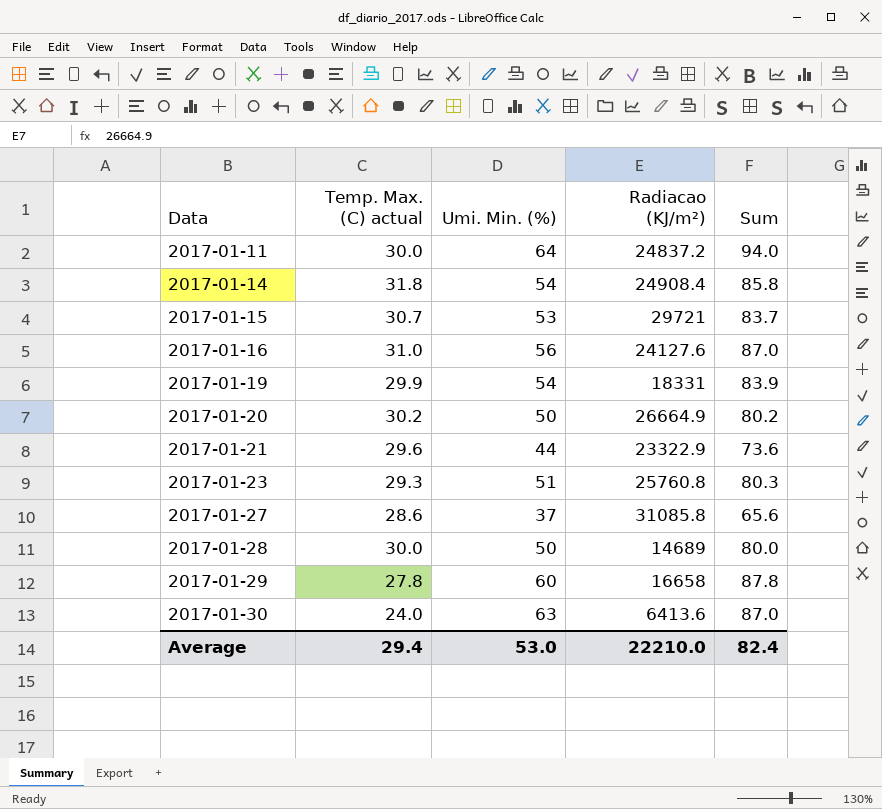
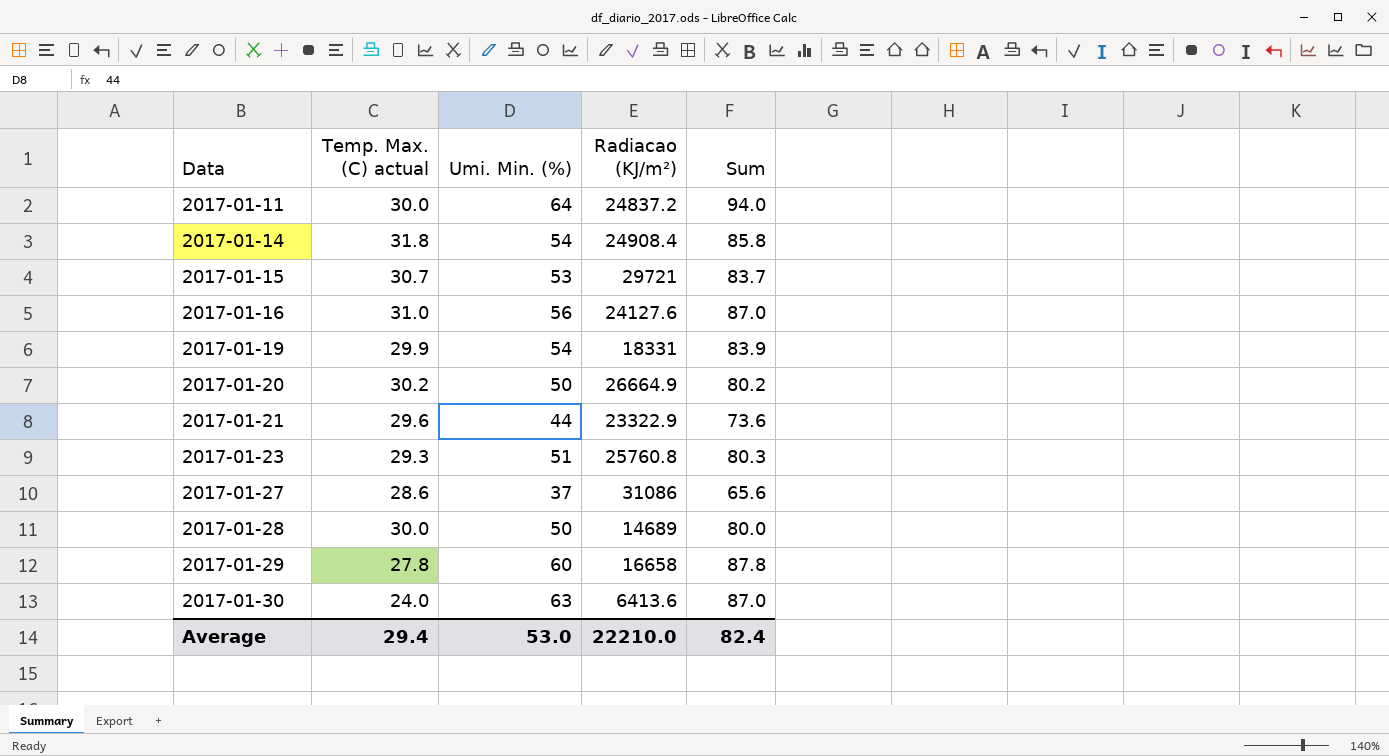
2017-01-27 | Radiacao (KJ/m²): 31085.8 -> 31086

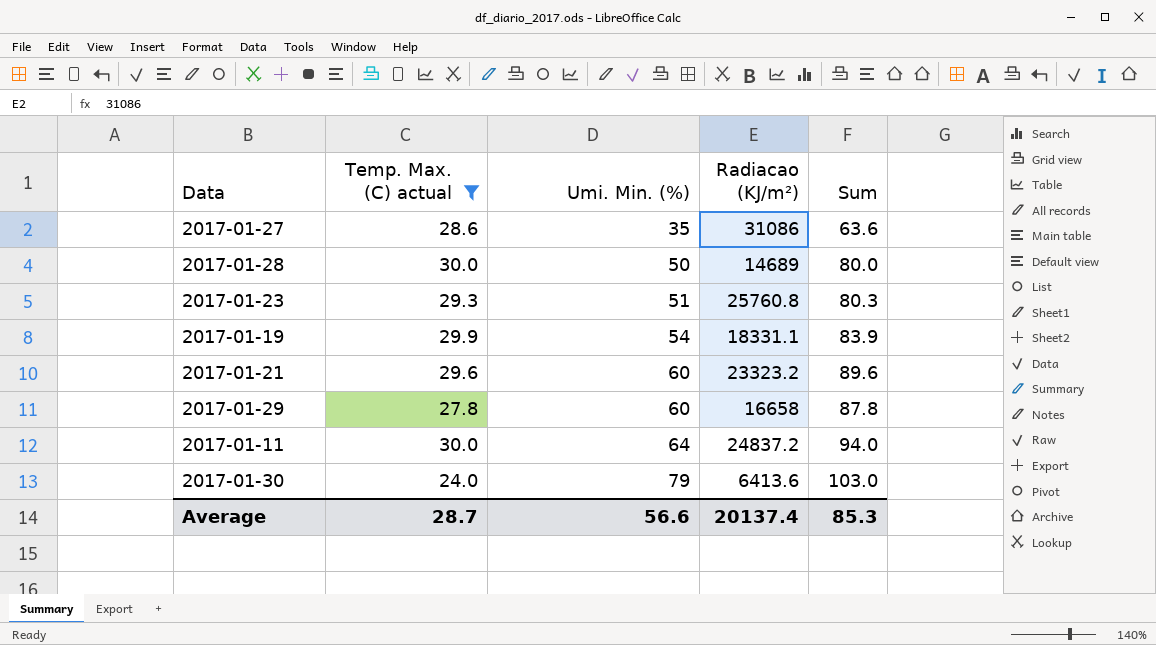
filter: none -> Temp. Max. (C) actual <= 30.0
row order: Data ascending -> Umi. Min. (%) ascending
2017-01-27 | Umi. Min. (%): 37 -> 35
2017-01-27 | Sum: 65.6 -> 63.6
2017-01-19 | Radiacao (KJ/m²): 18331 -> 18331.1
2017-01-21 | Umi. Min. (%): 44 -> 60
2017-01-21 | Radiacao (KJ/m²): 23322.9 -> 23323.2
2017-01-21 | Sum: 73.6 -> 89.6
2017-01-30 | Umi. Min. (%): 63 -> 79
2017-01-30 | Sum: 87.0 -> 103.0
Average | Temp. Max. (C) actual: 29.4 -> 28.7
Average | Umi. Min. (%): 53.0 -> 56.6
Average | Radiacao (KJ/m²): 22210.0 -> 20137.4
Average | Sum: 82.4 -> 85.3

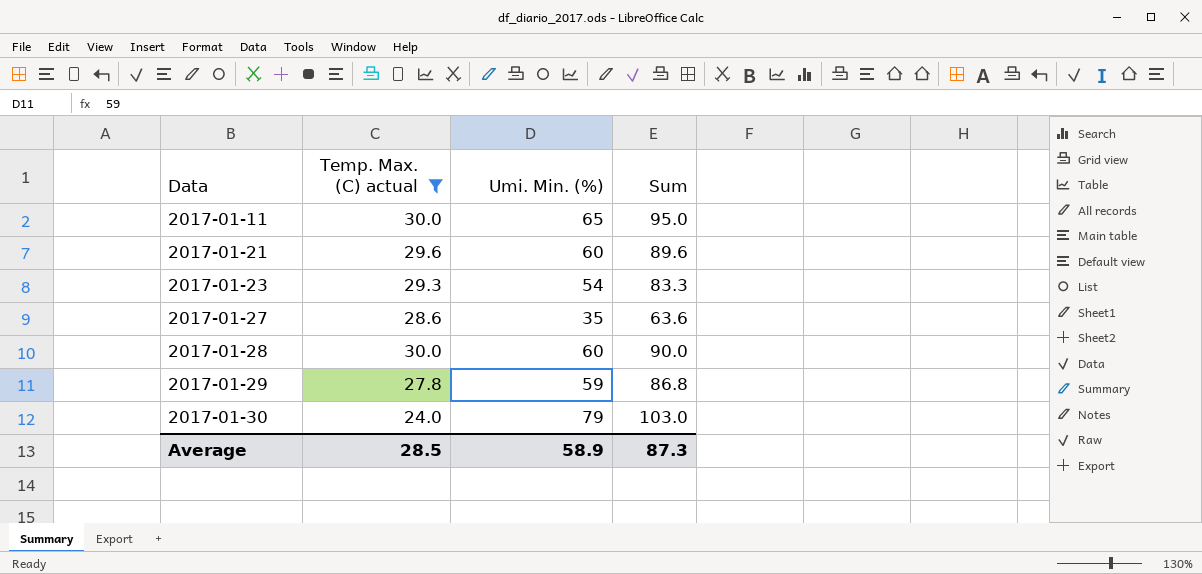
row order: Umi. Min. (%) ascending -> Data ascending
column Radiacao (KJ/m²) | position: 4 -> none
row 2017-01-19: 29.9 | 54 | 18331.1 | 83.9 -> none
2017-01-11 | Umi. Min. (%): 64 -> 65
2017-01-11 | Sum: 94.0 -> 95.0
2017-01-23 | Umi. Min. (%): 51 -> 54
2017-01-23 | Sum: 80.3 -> 83.3
2017-01-28 | Umi. Min. (%): 50 -> 60
2017-01-28 | Sum: 80.0 -> 90.0
2017-01-29 | Umi. Min. (%): 60 -> 59
2017-01-29 | Sum: 87.8 -> 86.8
Average | Temp. Max. (C) actual: 28.7 -> 28.5
Average | Umi. Min. (%): 56.6 -> 58.9
Average | Sum: 85.3 -> 87.3

